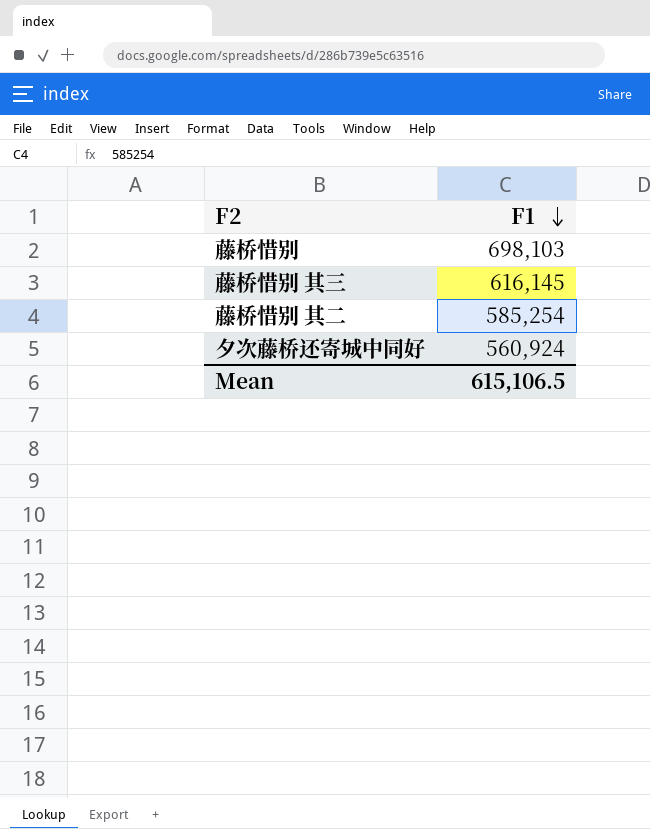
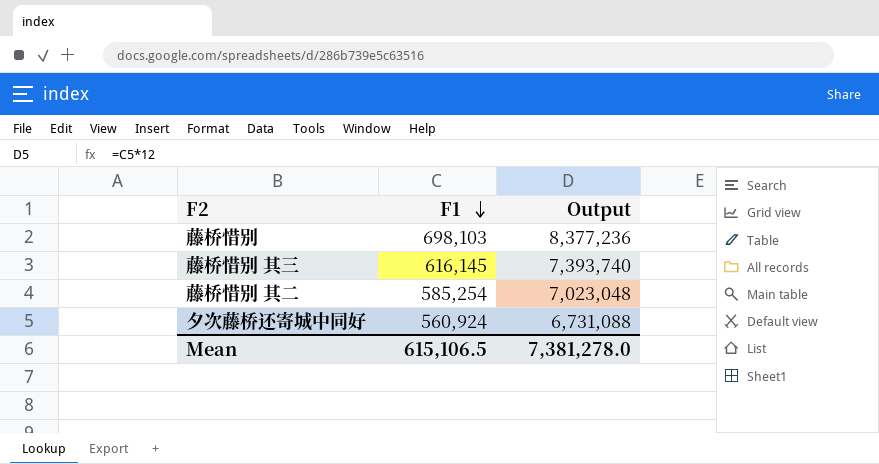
column Output | formula: none -> [F1] * 12

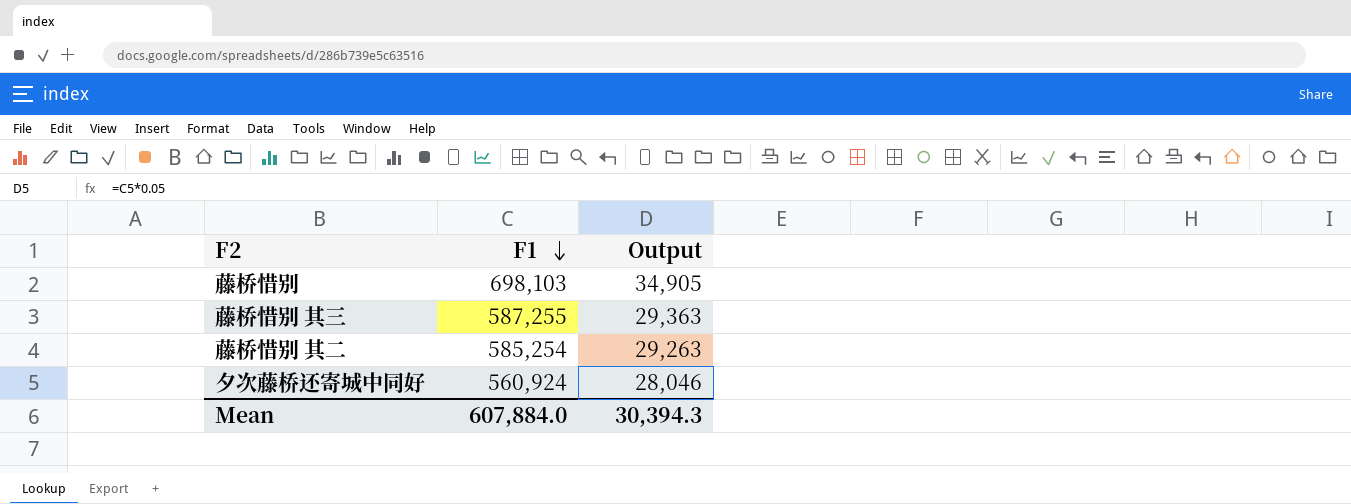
column Output | formula: [F1] * 12 -> [F1] * 0.05
藤桥惜别 其三 | F1: 616,145 -> 587,255
Mean | F1: 615,106.5 -> 607,884.0
Mean | Output: 7,381,278.0 -> 30,394.3

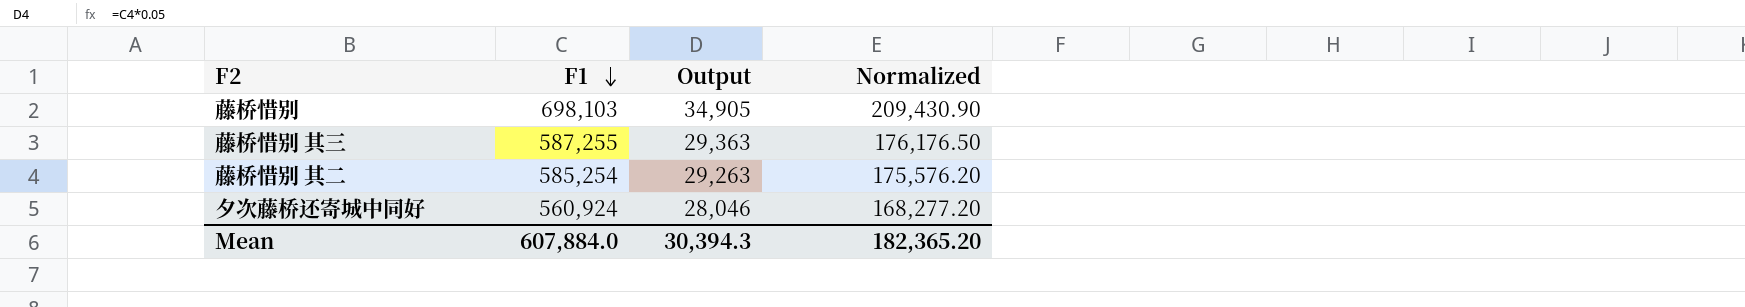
column Normalized | formula: none -> [F1] * 0.3

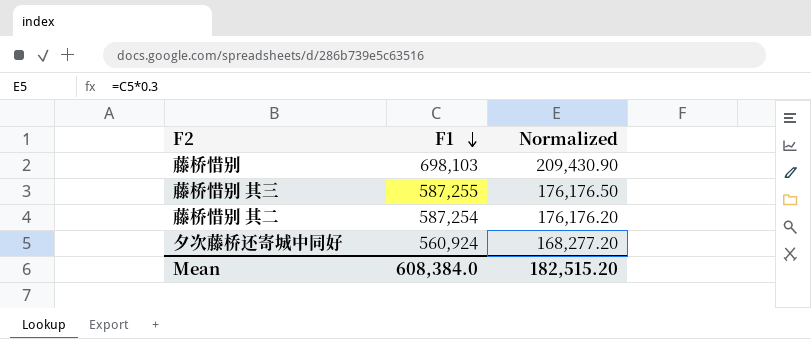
column Output | formula: [F1] * 0.05 -> none
藤桥惜别 其二 | F1: 585,254 -> 587,254
藤桥惜别 其二 | Normalized: 175,576.20 -> 176,176.20
Mean | F1: 607,884.0 -> 608,384.0
Mean | Normalized: 182,365.20 -> 182,515.20

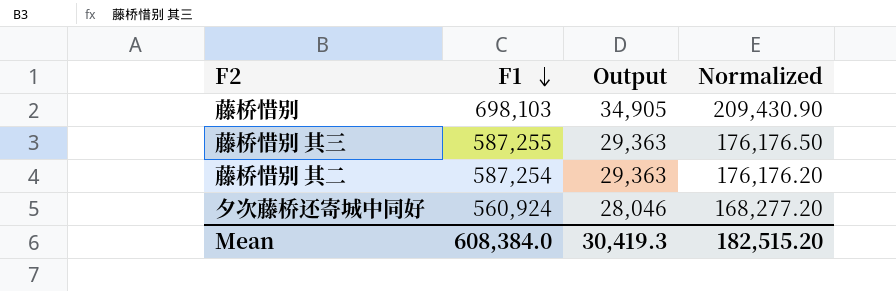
column Output | formula: none -> [F1] * 0.05

